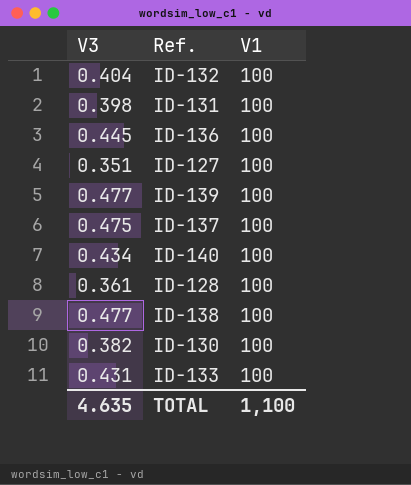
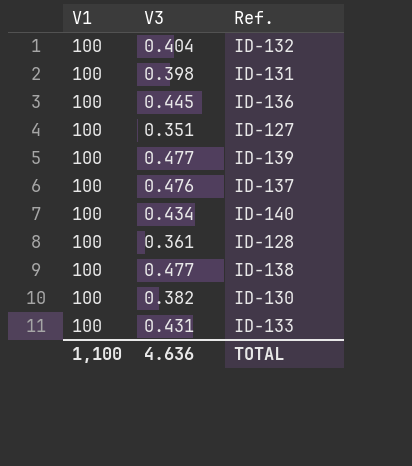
column V1 | position: 3 -> 1
ID-137 | V3: 0.475 -> 0.476
TOTAL | V3: 4.635 -> 4.636

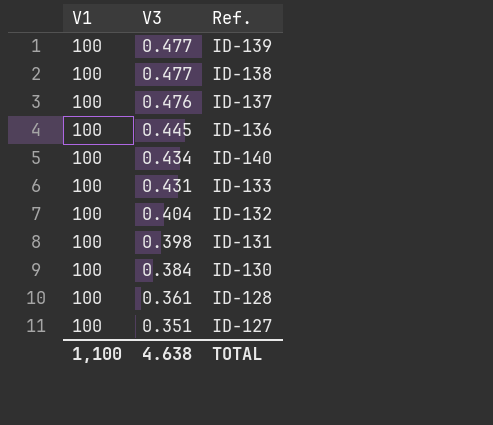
row order: none -> V3 descending
ID-130 | V3: 0.382 -> 0.384
TOTAL | V3: 4.636 -> 4.638

